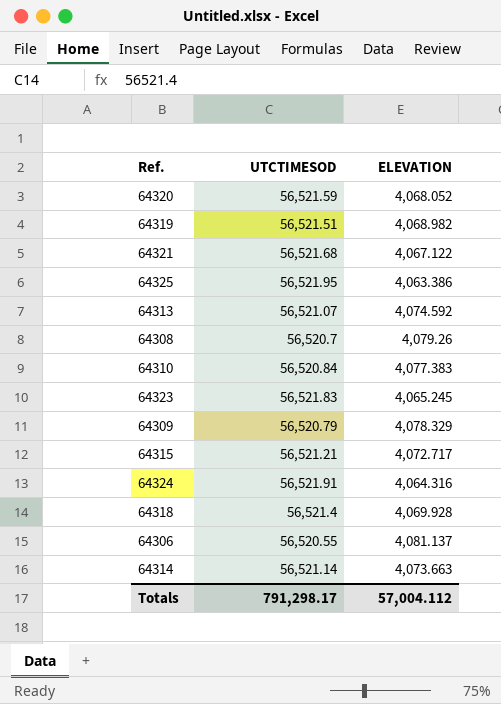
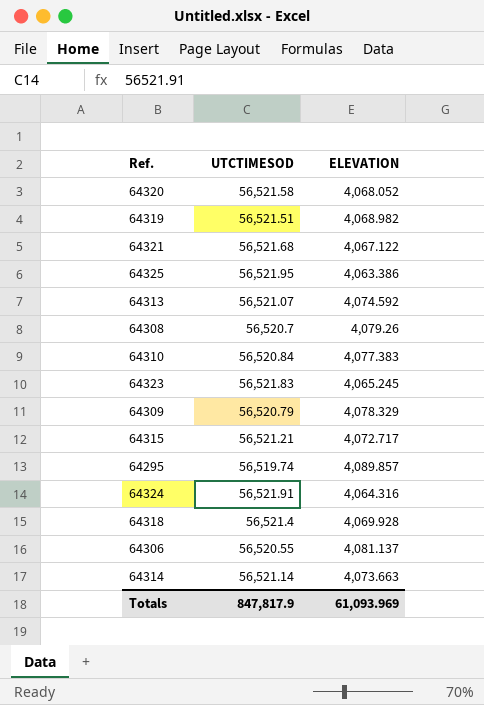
64320 | UTCTIMESOD: 56,521.59 -> 56,521.58
row 64295: none -> 56,519.74 | 4,089.857
Totals | UTCTIMESOD: 791,298.17 -> 847,817.9
Totals | ELEVATION: 57,004.112 -> 61,093.969

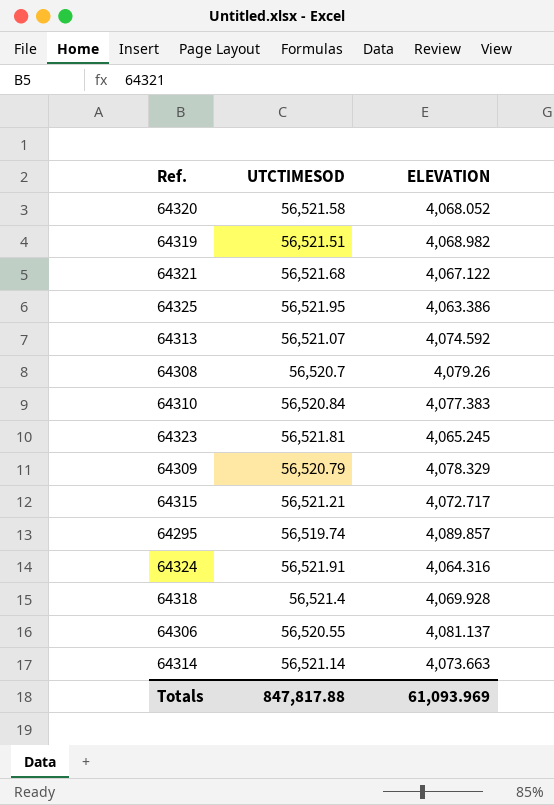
64323 | UTCTIMESOD: 56,521.83 -> 56,521.81
Totals | UTCTIMESOD: 847,817.9 -> 847,817.88

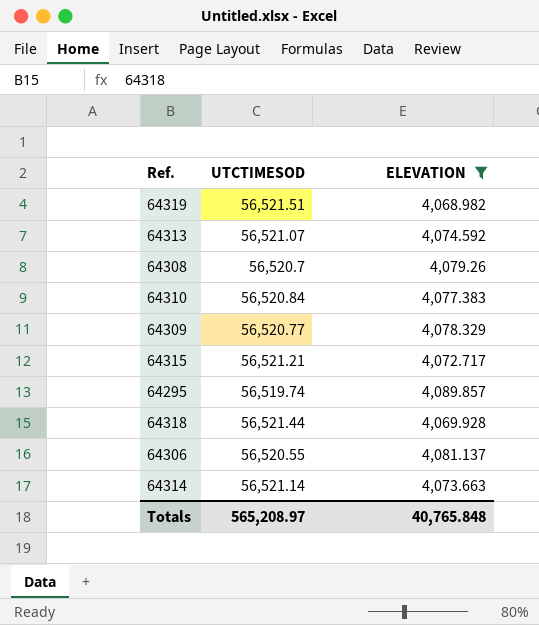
filter: none -> ELEVATION >= 4,068.982
64309 | UTCTIMESOD: 56,520.79 -> 56,520.77
64318 | UTCTIMESOD: 56,521.4 -> 56,521.44
Totals | UTCTIMESOD: 847,817.88 -> 565,208.97
Totals | ELEVATION: 61,093.969 -> 40,765.848

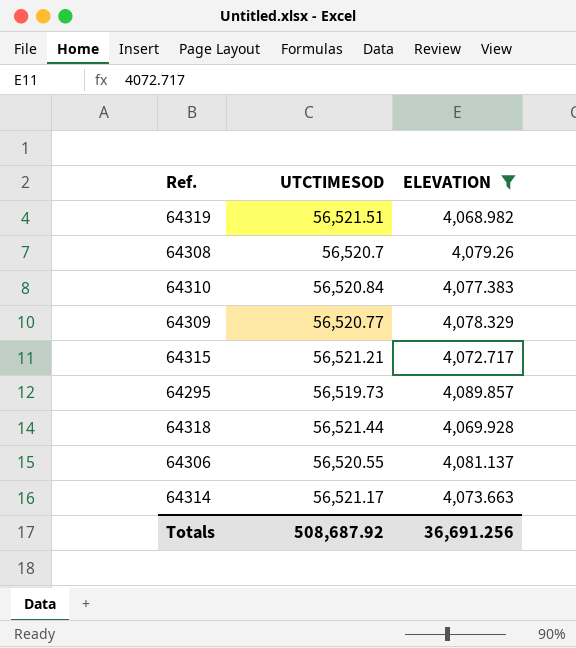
row 64313: 56,521.07 | 4,074.592 -> none
64295 | UTCTIMESOD: 56,519.74 -> 56,519.73
64314 | UTCTIMESOD: 56,521.14 -> 56,521.17
Totals | UTCTIMESOD: 565,208.97 -> 508,687.92
Totals | ELEVATION: 40,765.848 -> 36,691.256

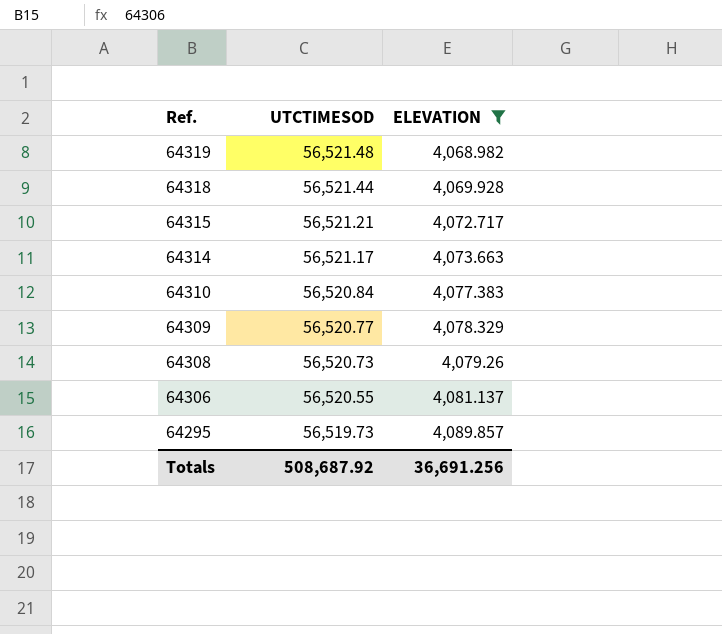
row order: none -> Ref. descending
64319 | UTCTIMESOD: 56,521.51 -> 56,521.48
64308 | UTCTIMESOD: 56,520.7 -> 56,520.73

